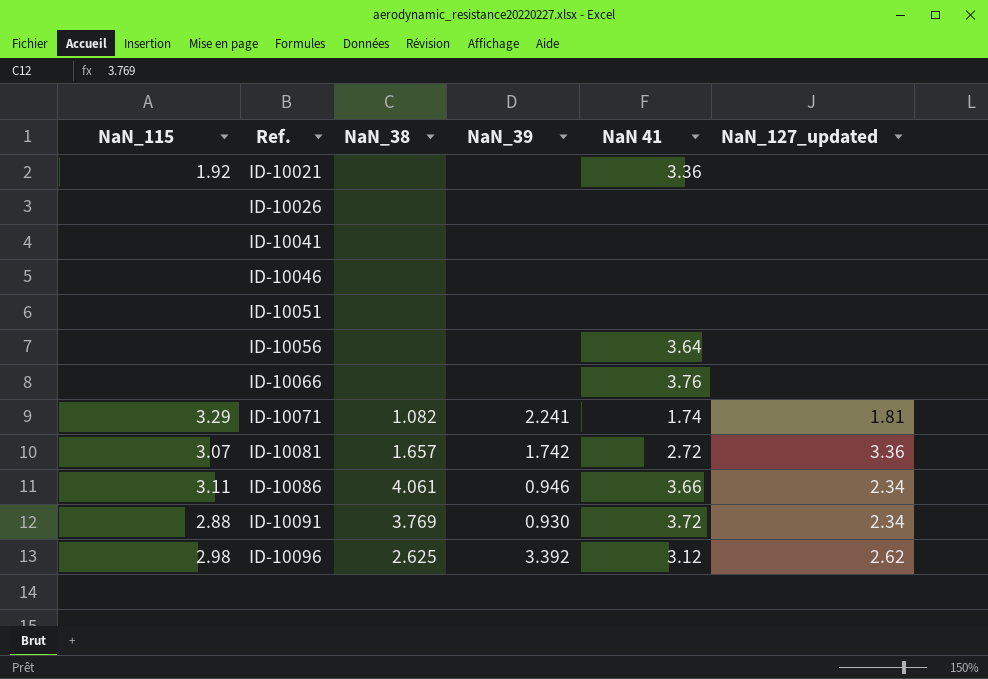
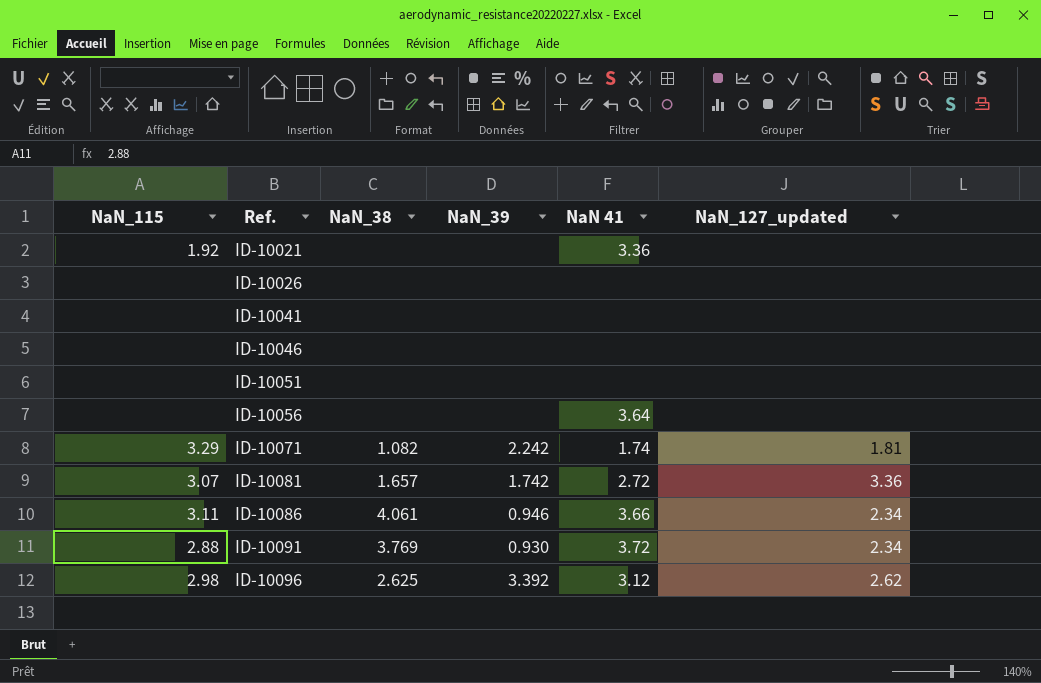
row ID-10066: none | none | none | 3.76 | none -> none
ID-10071 | NaN_39: 2.241 -> 2.242

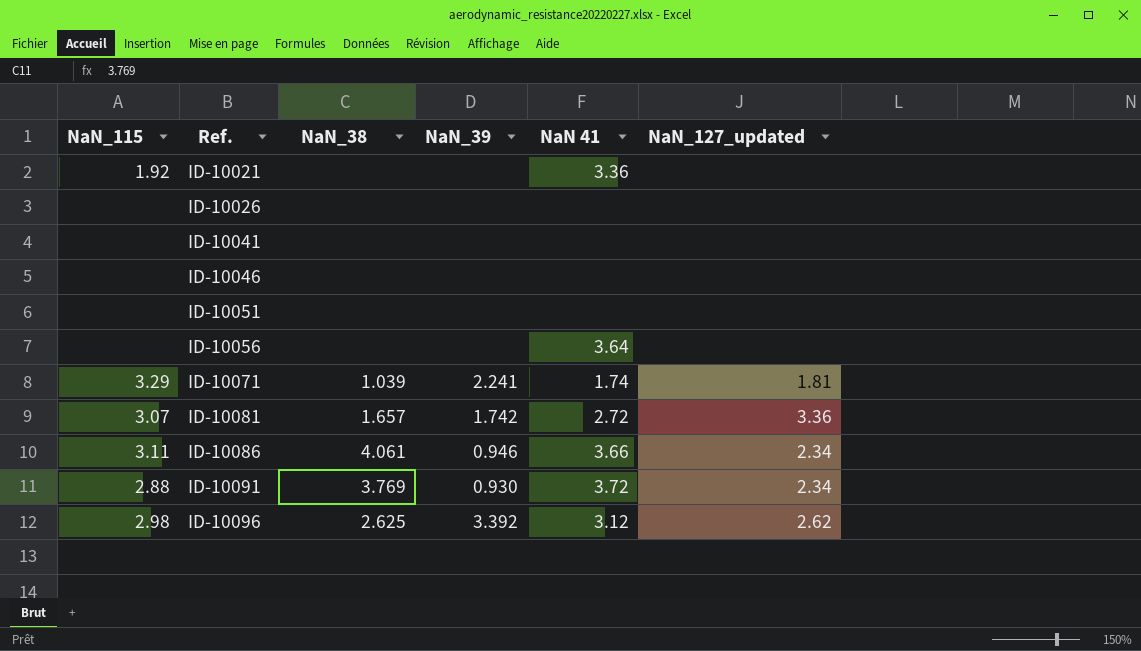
ID-10071 | NaN_38: 1.082 -> 1.039
ID-10071 | NaN_39: 2.242 -> 2.241

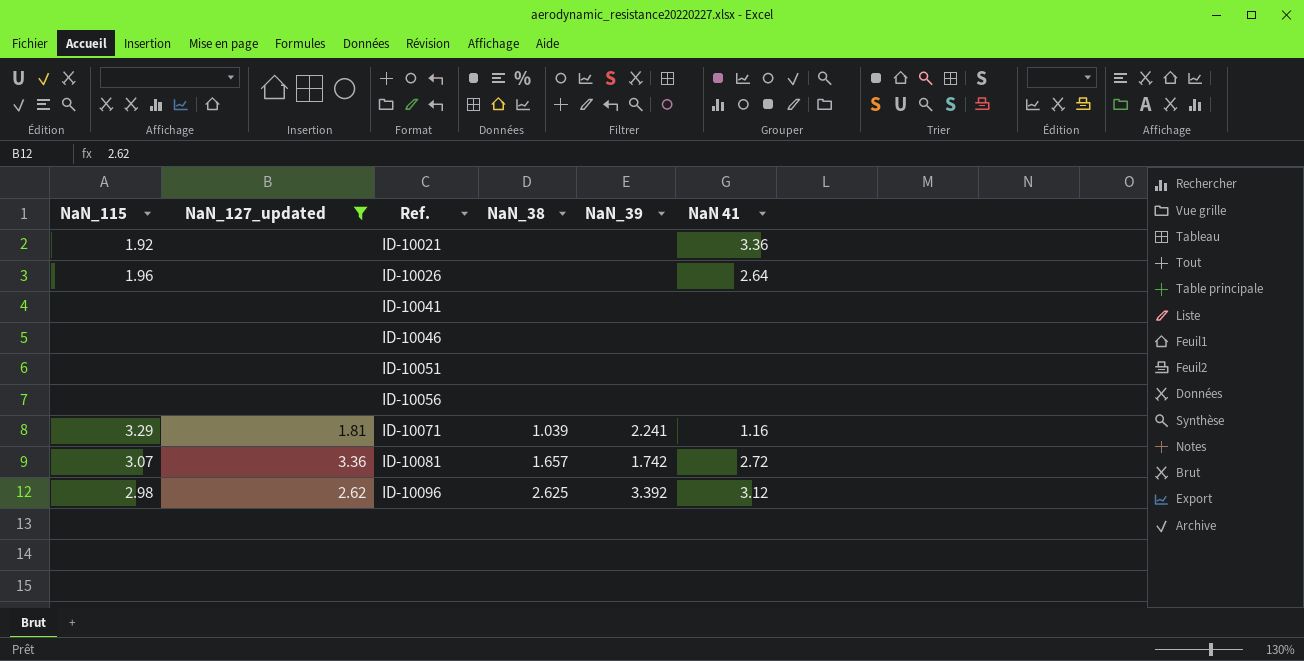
filter: none -> NaN_127_updated != 2.34
column NaN_127_updated | position: 6 -> 2
ID-10026 | NaN_115: none -> 1.96
ID-10026 | NaN 41: none -> 2.64
ID-10056 | NaN 41: 3.64 -> none
ID-10071 | NaN 41: 1.74 -> 1.16

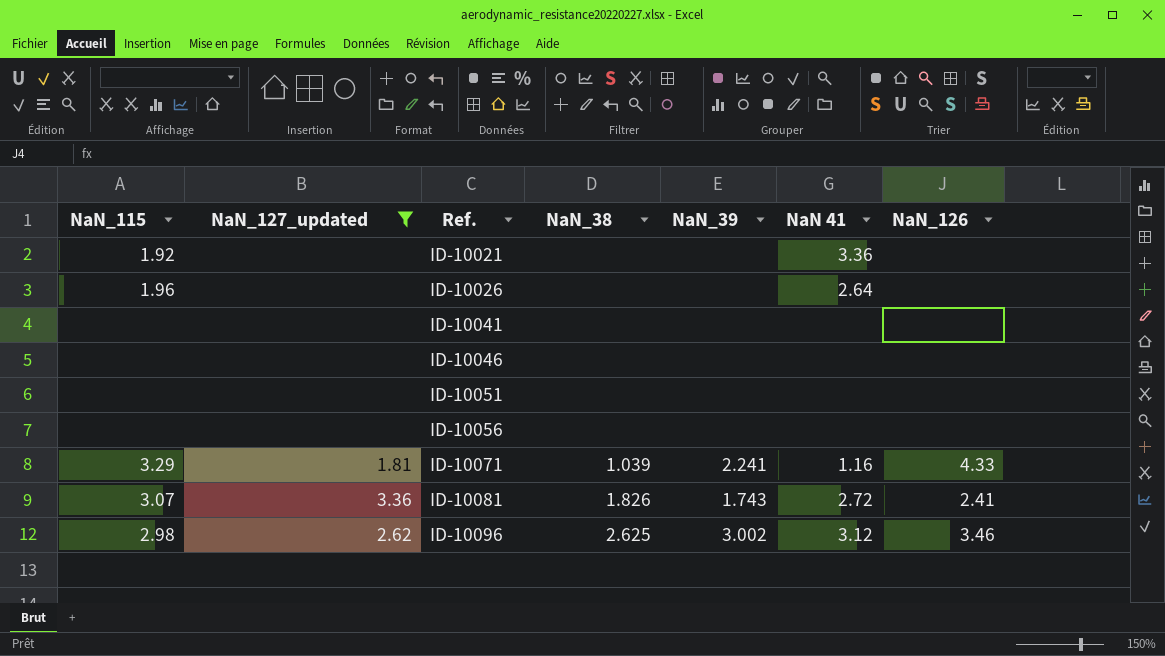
column NaN_126 | position: none -> 7
ID-10081 | NaN_38: 1.657 -> 1.826
ID-10081 | NaN_39: 1.742 -> 1.743
ID-10096 | NaN_39: 3.392 -> 3.002

